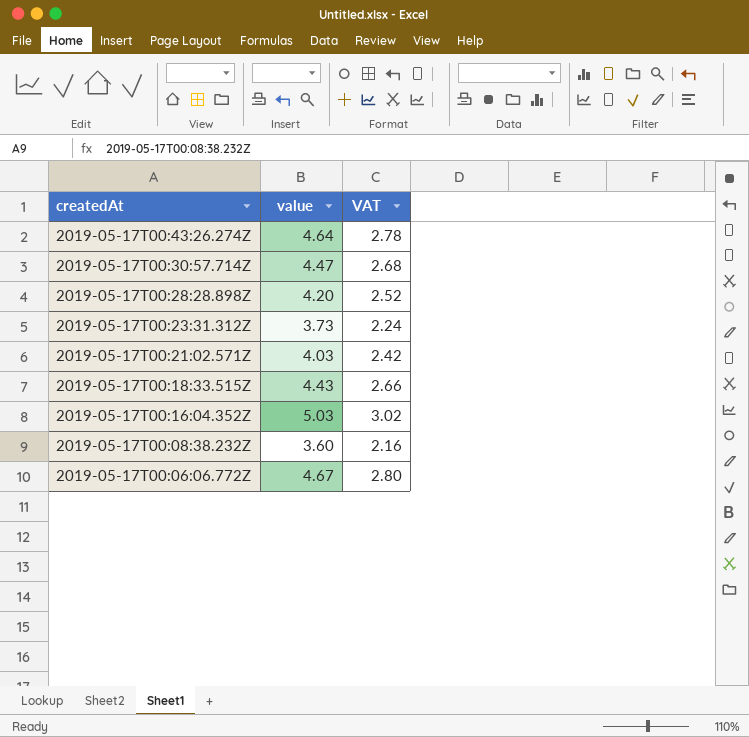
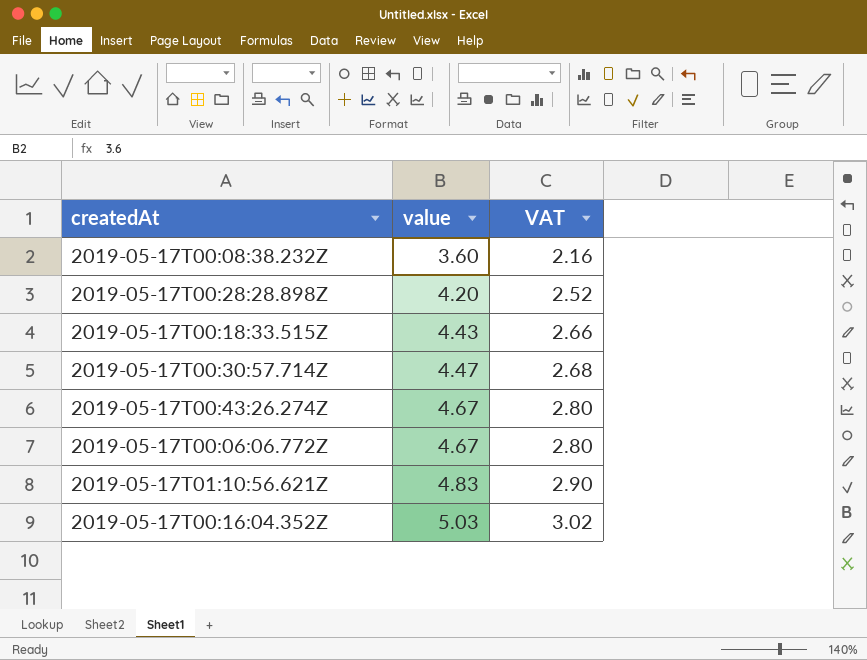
row order: createdAt descending -> value ascending
row 2019-05-17T00:23:31.312Z: 3.73 | 2.24 -> none
row 2019-05-17T00:21:02.571Z: 4.03 | 2.42 -> none
2019-05-17T00:43:26.274Z | value: 4.64 -> 4.67
2019-05-17T00:43:26.274Z | VAT: 2.78 -> 2.80
row 2019-05-17T01:10:56.621Z: none -> 4.83 | 2.90

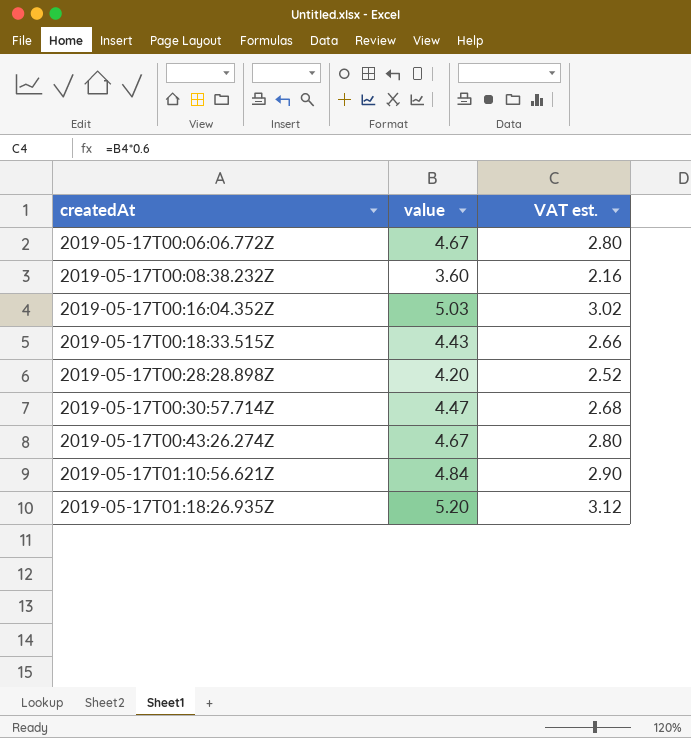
row order: value ascending -> createdAt ascending
column name: VAT -> VAT est.
2019-05-17T01:10:56.621Z | value: 4.83 -> 4.84
row 2019-05-17T01:18:26.935Z: none -> 5.20 | 3.12

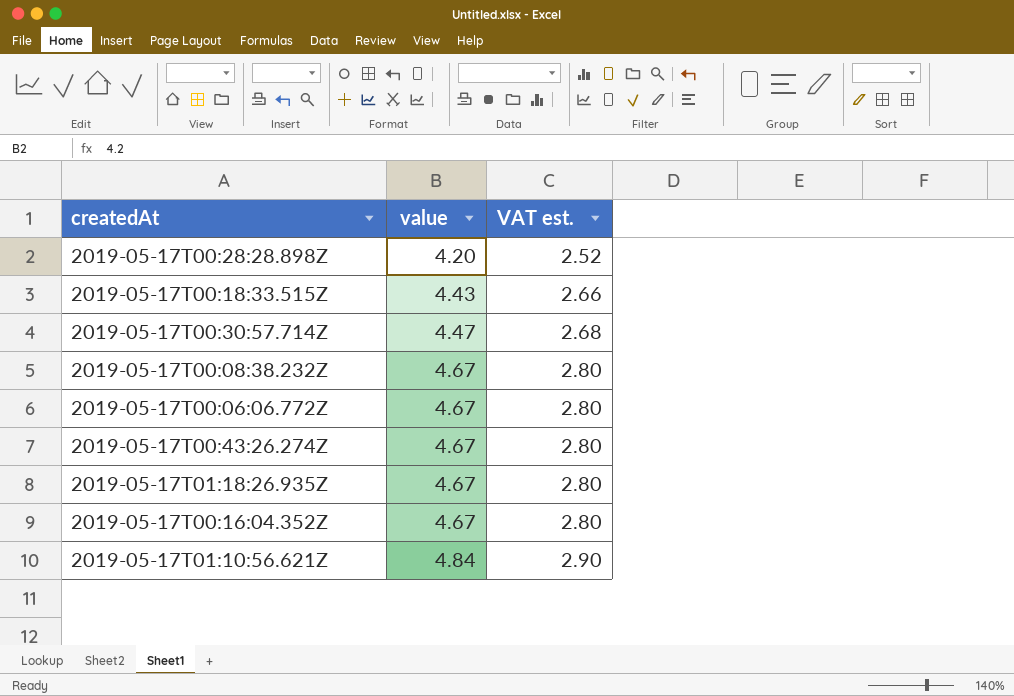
row order: createdAt ascending -> value ascending
2019-05-17T00:08:38.232Z | value: 3.60 -> 4.67
2019-05-17T00:08:38.232Z | VAT est.: 2.16 -> 2.80
2019-05-17T01:18:26.935Z | value: 5.20 -> 4.67
2019-05-17T01:18:26.935Z | VAT est.: 3.12 -> 2.80
2019-05-17T00:16:04.352Z | value: 5.03 -> 4.67
2019-05-17T00:16:04.352Z | VAT est.: 3.02 -> 2.80

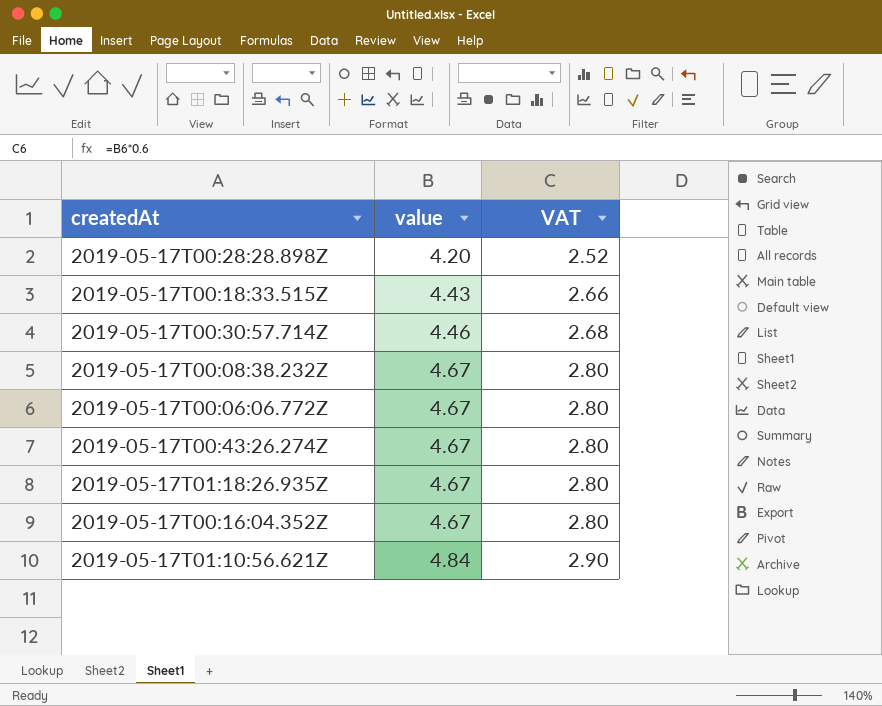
column name: VAT est. -> VAT
2019-05-17T00:30:57.714Z | value: 4.47 -> 4.46

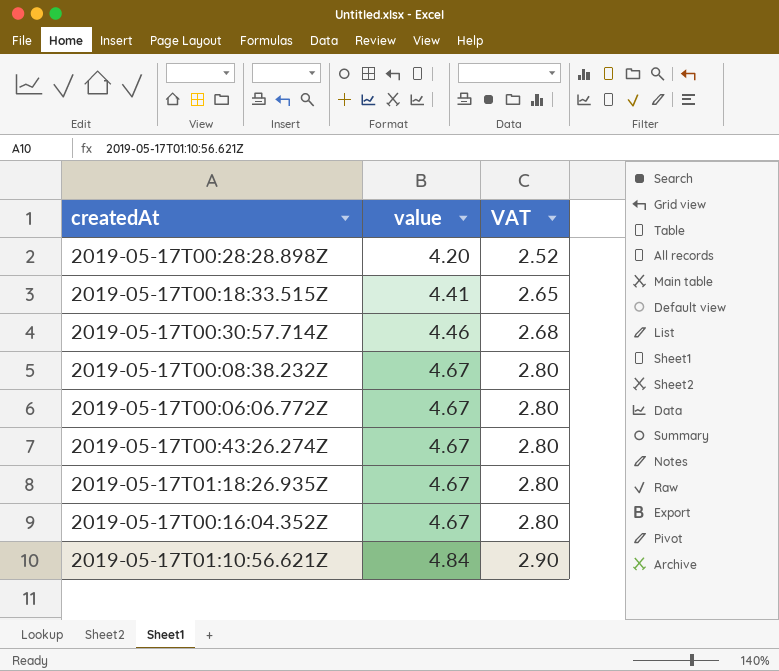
2019-05-17T00:18:33.515Z | value: 4.43 -> 4.41
2019-05-17T00:18:33.515Z | VAT: 2.66 -> 2.65

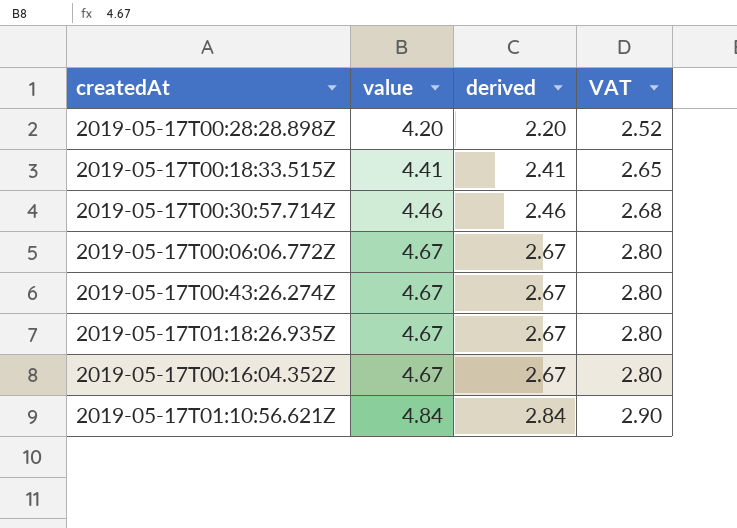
column derived | formula: none -> [value] - 2
row 2019-05-17T00:08:38.232Z: 4.67 | 2.80 -> none

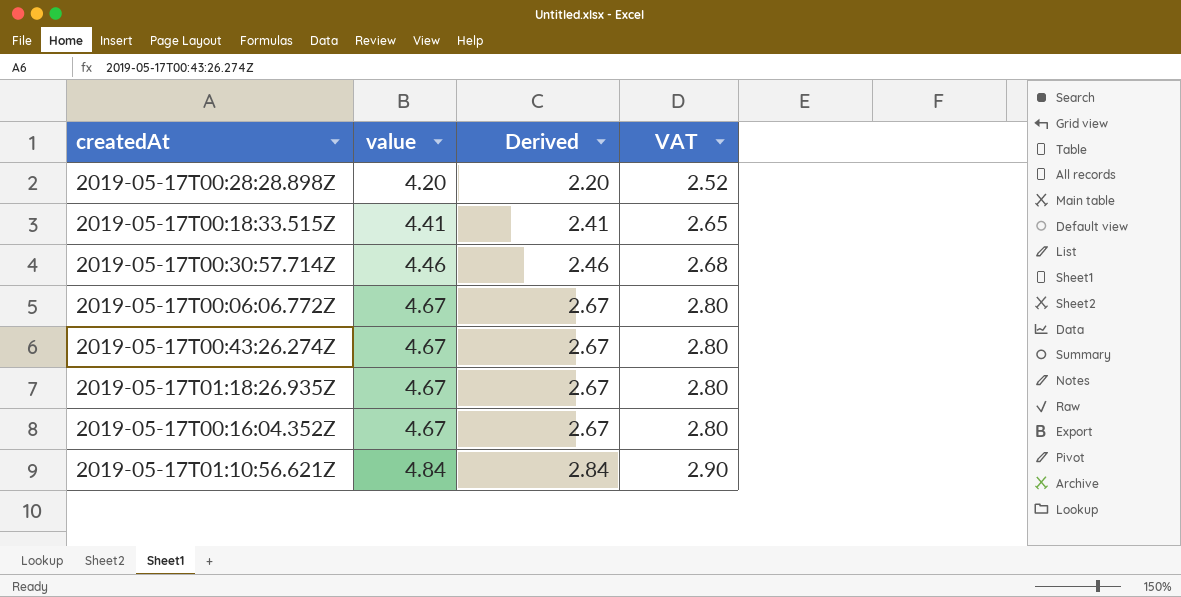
column name: derived -> Derived

